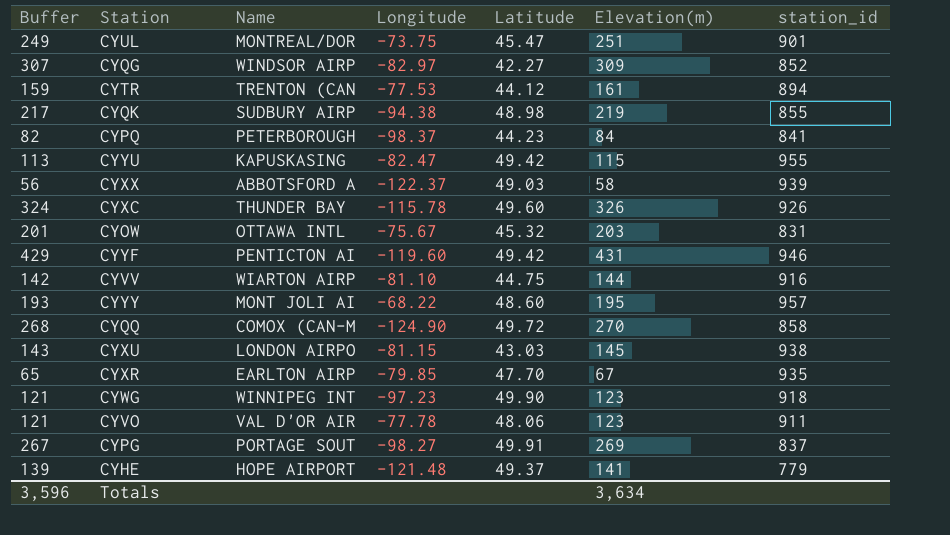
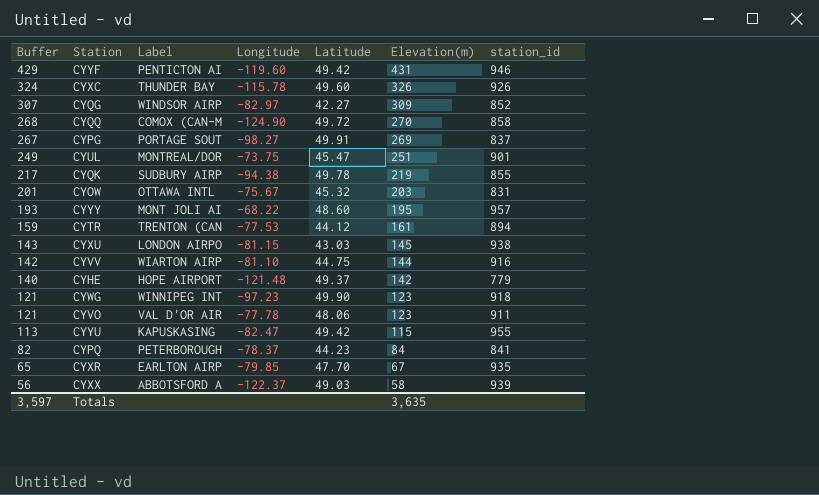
row order: none -> Buffer descending
column name: Name -> Label
CYQK | Latitude: 48.98 -> 49.78
CYHE | Buffer: 139 -> 140
CYHE | Elevation(m): 141 -> 142
CYPQ | Longitude: -98.37 -> -78.37
Totals | Buffer: 3,596 -> 3,597
Totals | Elevation(m): 3,634 -> 3,635

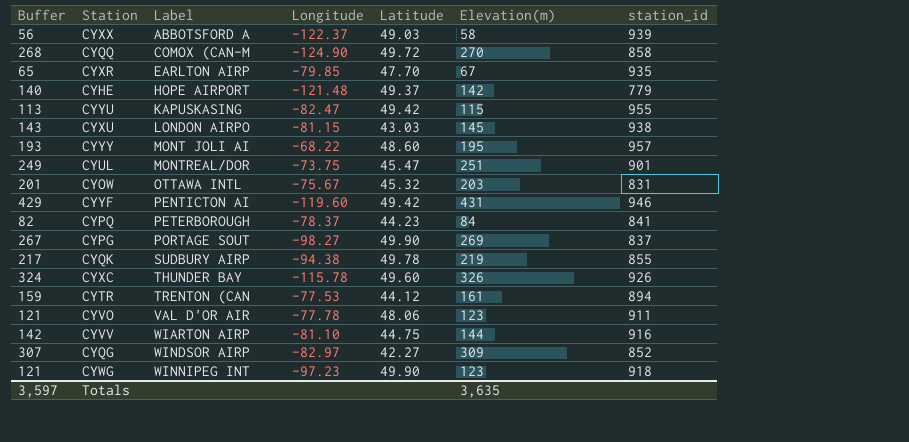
row order: Buffer descending -> Label ascending
CYPG | Latitude: 49.91 -> 49.90

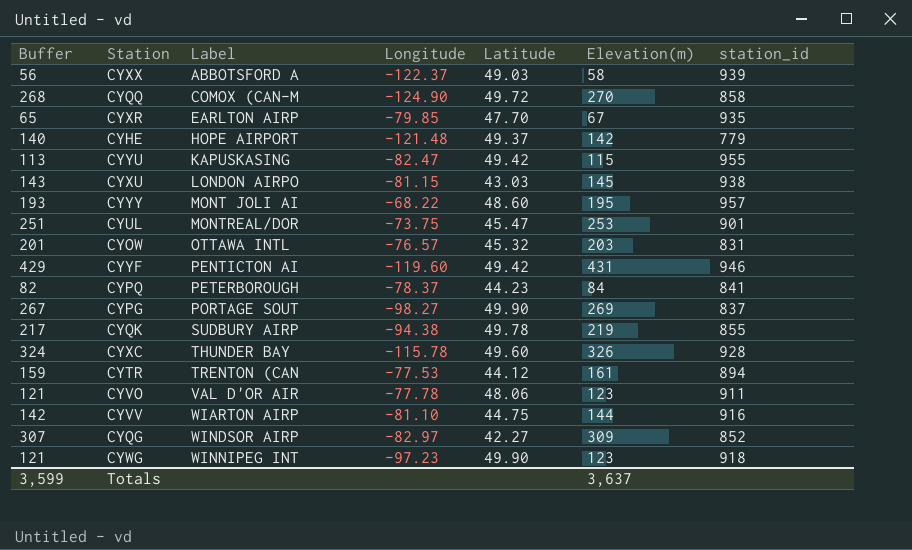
CYUL | Buffer: 249 -> 251
CYUL | Elevation(m): 251 -> 253
CYOW | Longitude: -75.67 -> -76.57
CYXC | station_id: 926 -> 928
Totals | Buffer: 3,597 -> 3,599
Totals | Elevation(m): 3,635 -> 3,637

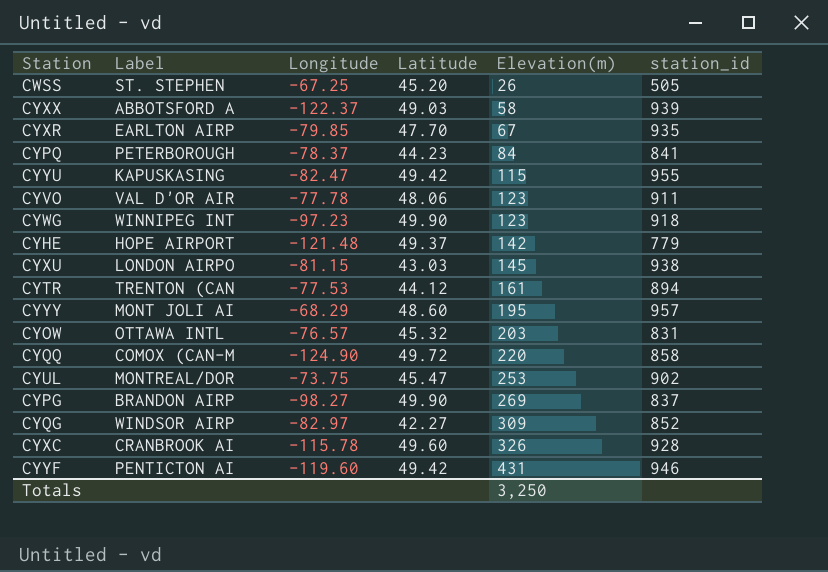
row order: Label ascending -> Elevation(m) ascending
column Buffer | formula: [Elevation(m)] - 2 -> none
row CYQK: 217 | SUDBURY AIRP | -94.38 | 49.78 | 219 | 855 -> none
row CYVV: 142 | WIARTON AIRP | -81.10 | 44.75 | 144 | 916 -> none
row CWSS: none -> ST. STEPHEN | -67.25 | 45.20 | 26 | 505
CYYY | Longitude: -68.22 -> -68.29
CYQQ | Elevation(m): 270 -> 220
CYUL | station_id: 901 -> 902
CYPG | Label: PORTAGE SOUT -> BRANDON AIRP
CYXC | Label: THUNDER BAY -> CRANBROOK AI
Totals | Elevation(m): 3,637 -> 3,250

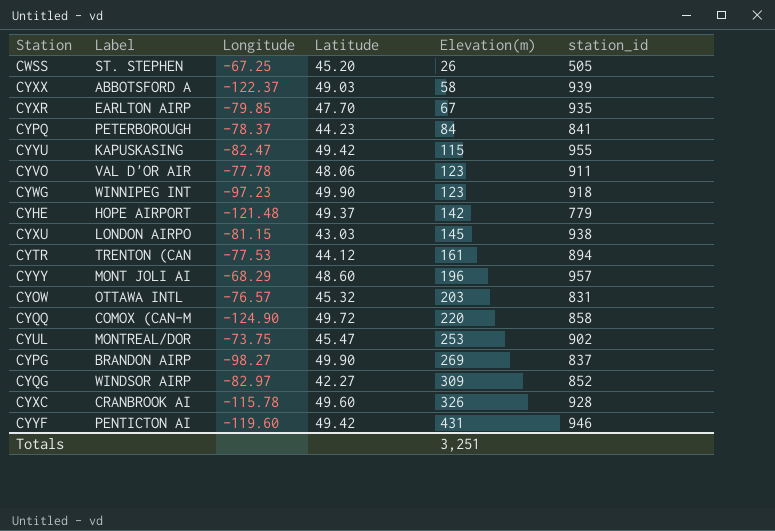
CYYY | Elevation(m): 195 -> 196
Totals | Elevation(m): 3,250 -> 3,251

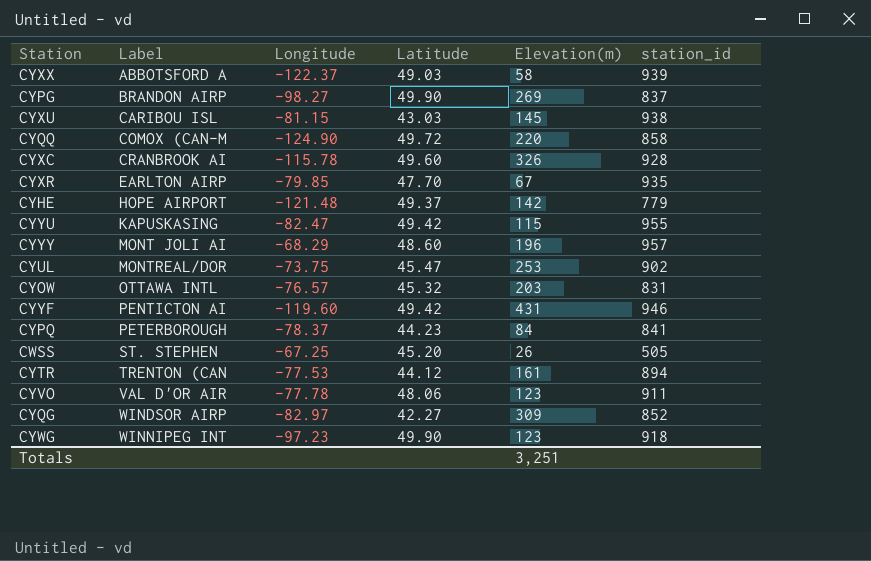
row order: Elevation(m) ascending -> Label ascending
CYXU | Label: LONDON AIRPO -> CARIBOU ISL

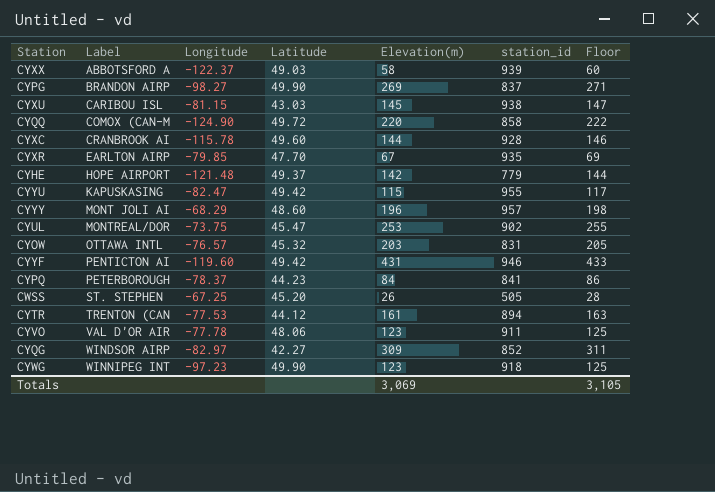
column Floor | formula: none -> [Elevation(m)] + 2
CYXC | Elevation(m): 326 -> 144
Totals | Elevation(m): 3,251 -> 3,069

